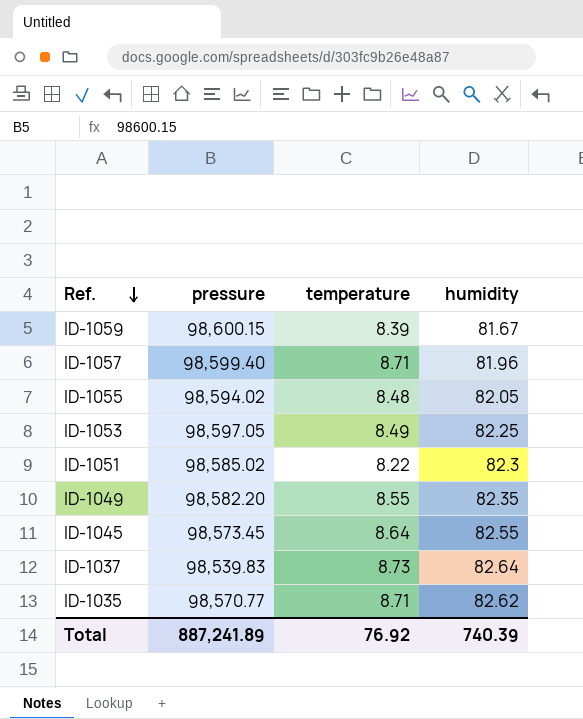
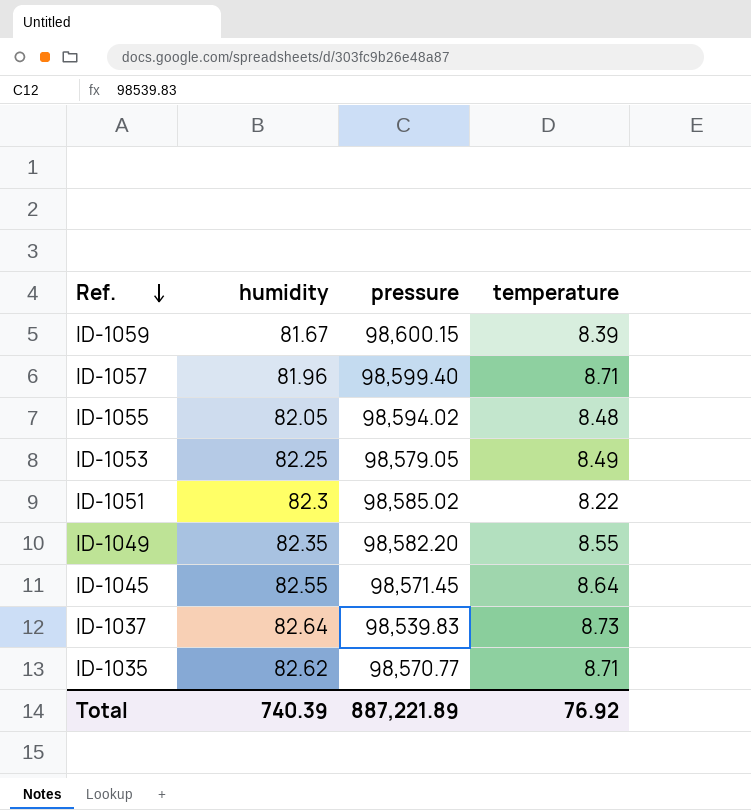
column humidity | position: 4 -> 2
ID-1053 | pressure: 98,597.05 -> 98,579.05
ID-1045 | pressure: 98,573.45 -> 98,571.45
Total | pressure: 887,241.89 -> 887,221.89

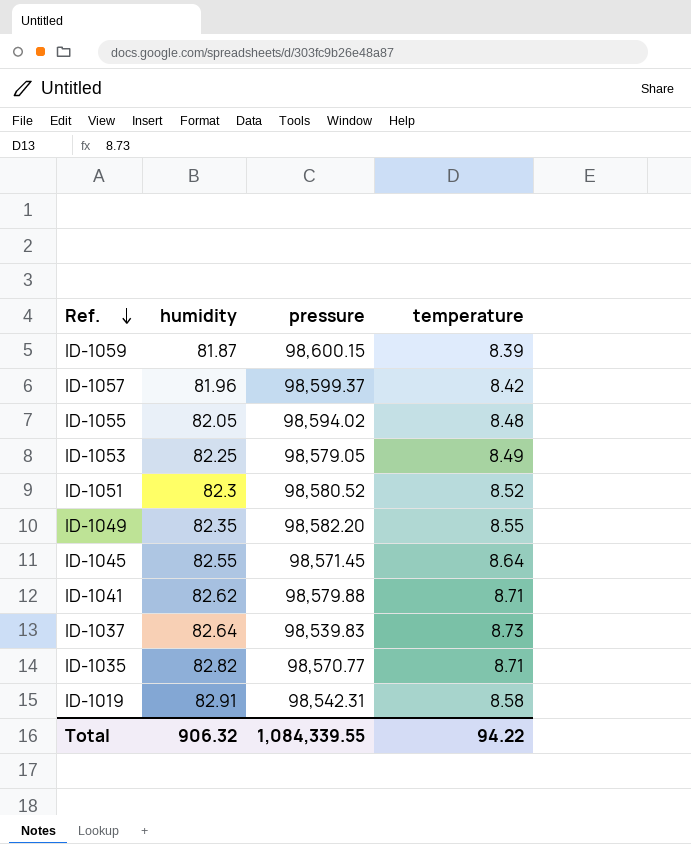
ID-1059 | humidity: 81.67 -> 81.87
ID-1057 | pressure: 98,599.40 -> 98,599.37
ID-1057 | temperature: 8.71 -> 8.42
ID-1051 | pressure: 98,585.02 -> 98,580.52
ID-1051 | temperature: 8.22 -> 8.52
row ID-1041: none -> 82.62 | 98,579.88 | 8.71
ID-1035 | humidity: 82.62 -> 82.82
row ID-1019: none -> 82.91 | 98,542.31 | 8.58
Total | humidity: 740.39 -> 906.32
Total | pressure: 887,221.89 -> 1,084,339.55
Total | temperature: 76.92 -> 94.22

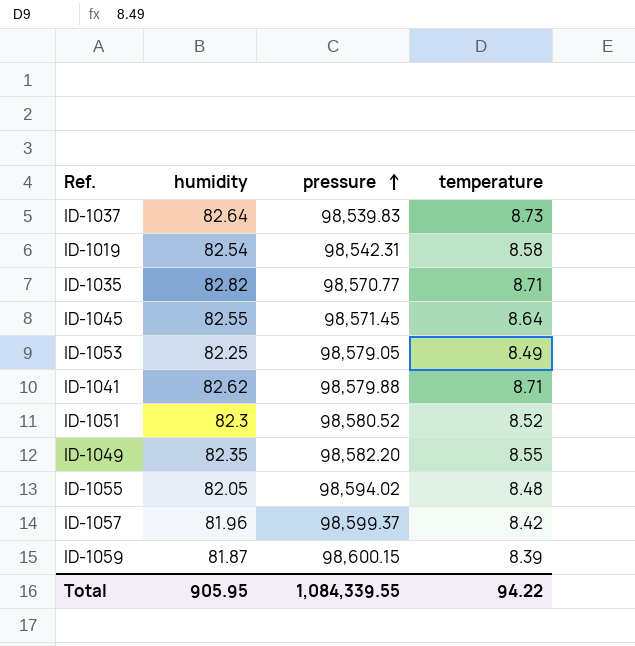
row order: Ref. descending -> pressure ascending
ID-1019 | humidity: 82.91 -> 82.54
Total | humidity: 906.32 -> 905.95

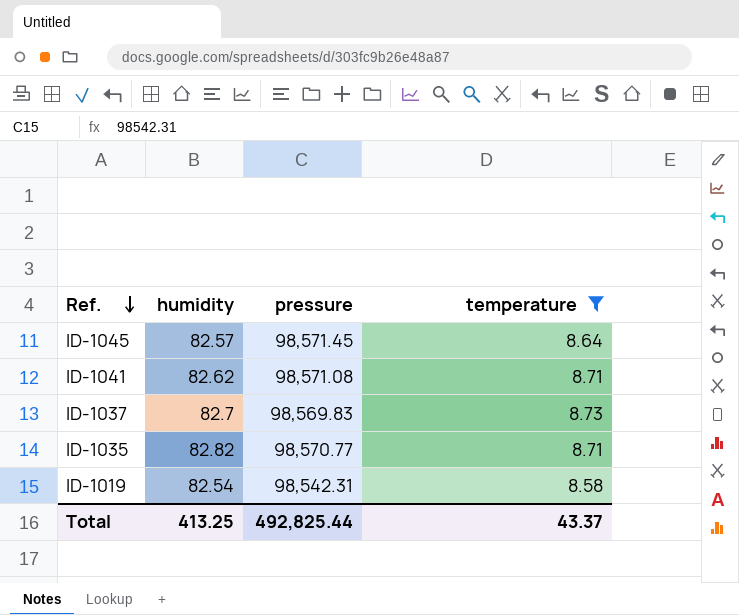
filter: none -> temperature >= 8.58
row order: pressure ascending -> Ref. descending
ID-1045 | humidity: 82.55 -> 82.57
ID-1041 | pressure: 98,579.88 -> 98,571.08
ID-1037 | humidity: 82.64 -> 82.7
ID-1037 | pressure: 98,539.83 -> 98,569.83
Total | humidity: 905.95 -> 413.25
Total | pressure: 1,084,339.55 -> 492,825.44
Total | temperature: 94.22 -> 43.37

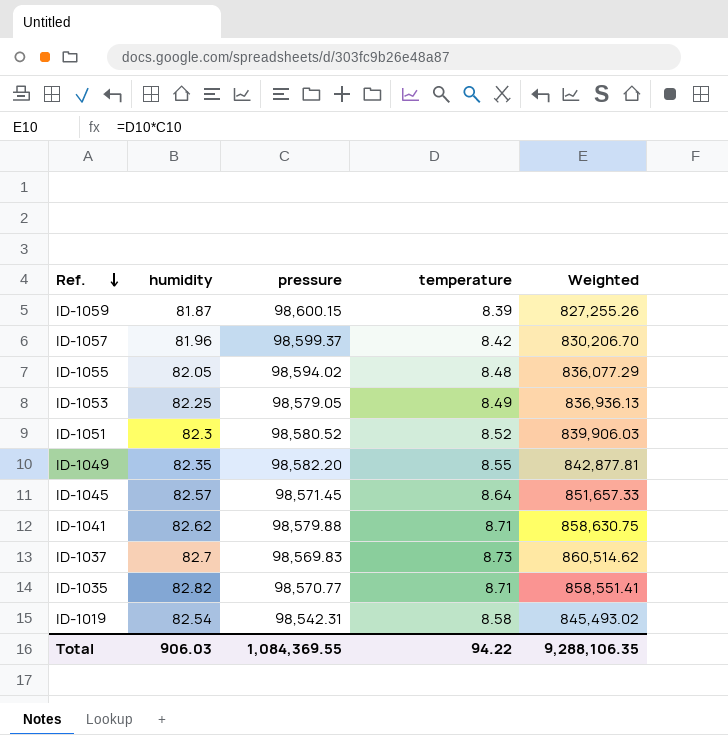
filter: temperature >= 8.58 -> none
column Weighted | formula: none -> [pressure] * [temperature]
ID-1041 | pressure: 98,571.08 -> 98,579.88
Total | humidity: 413.25 -> 906.03
Total | pressure: 492,825.44 -> 1,084,369.55
Total | temperature: 43.37 -> 94.22

